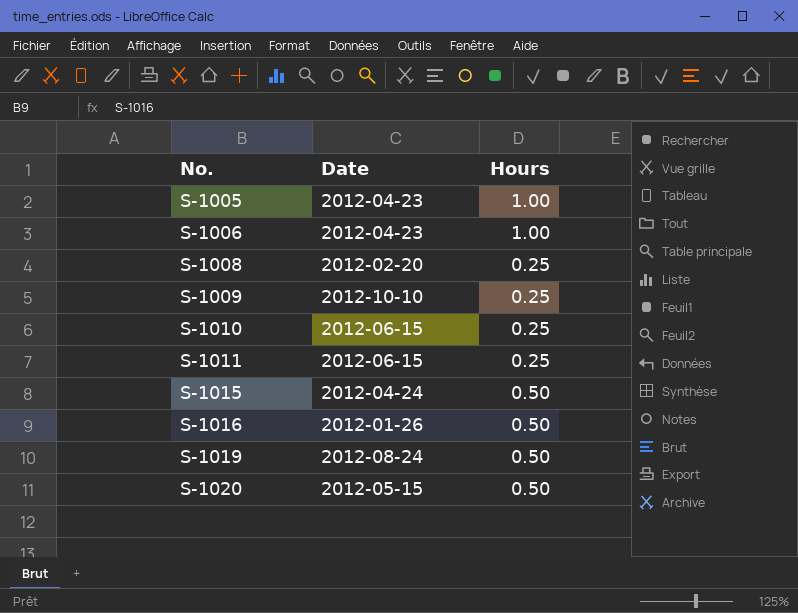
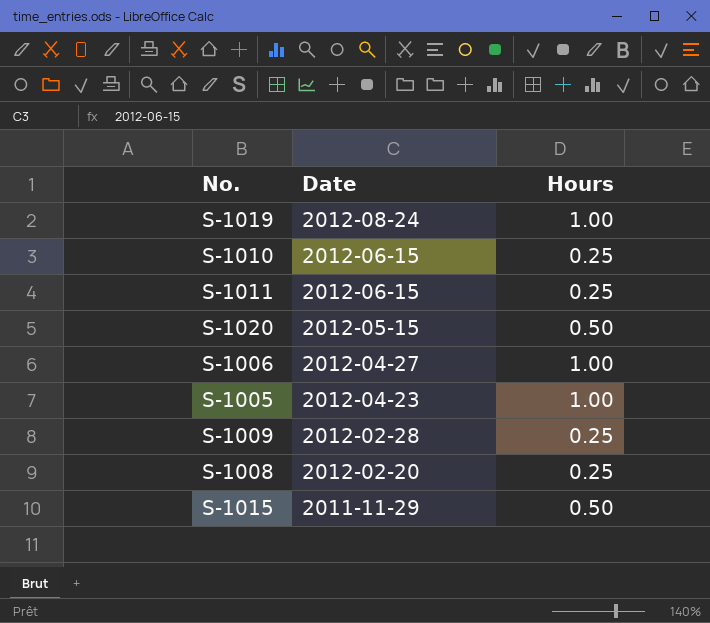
row order: No. ascending -> Date descending
row S-1016: 2012-01-26 | 0.50 -> none
S-1019 | Hours: 0.50 -> 1.00
S-1006 | Date: 2012-04-23 -> 2012-04-27
S-1009 | Date: 2012-10-10 -> 2012-02-28
S-1015 | Date: 2012-04-24 -> 2011-11-29

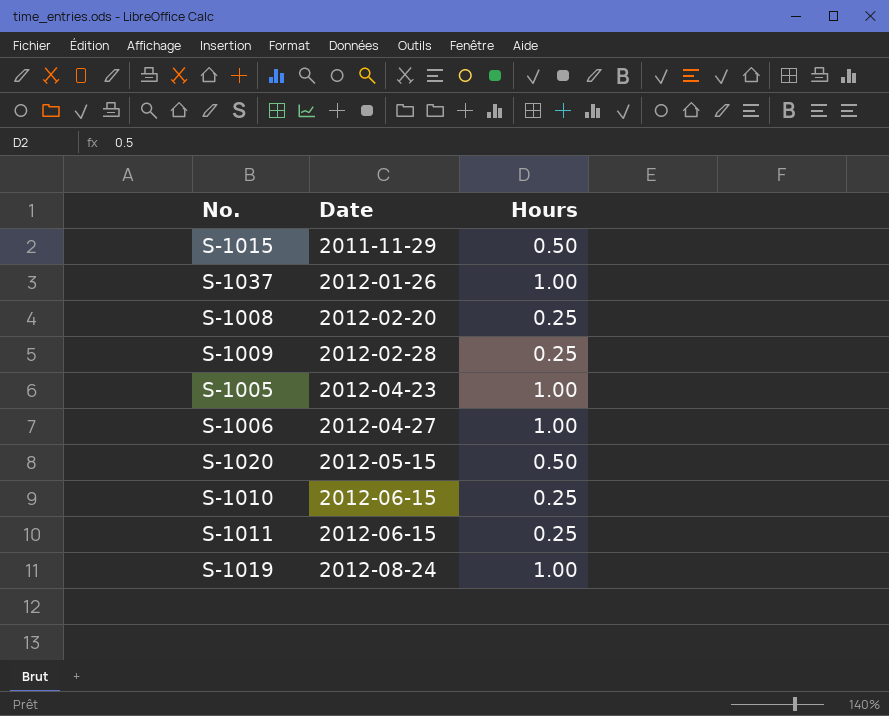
row order: Date descending -> Date ascending
row S-1037: none -> 2012-01-26 | 1.00

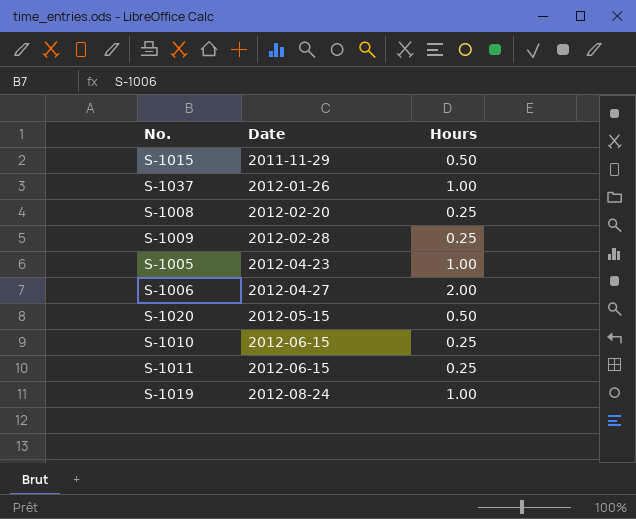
S-1006 | Hours: 1.00 -> 2.00

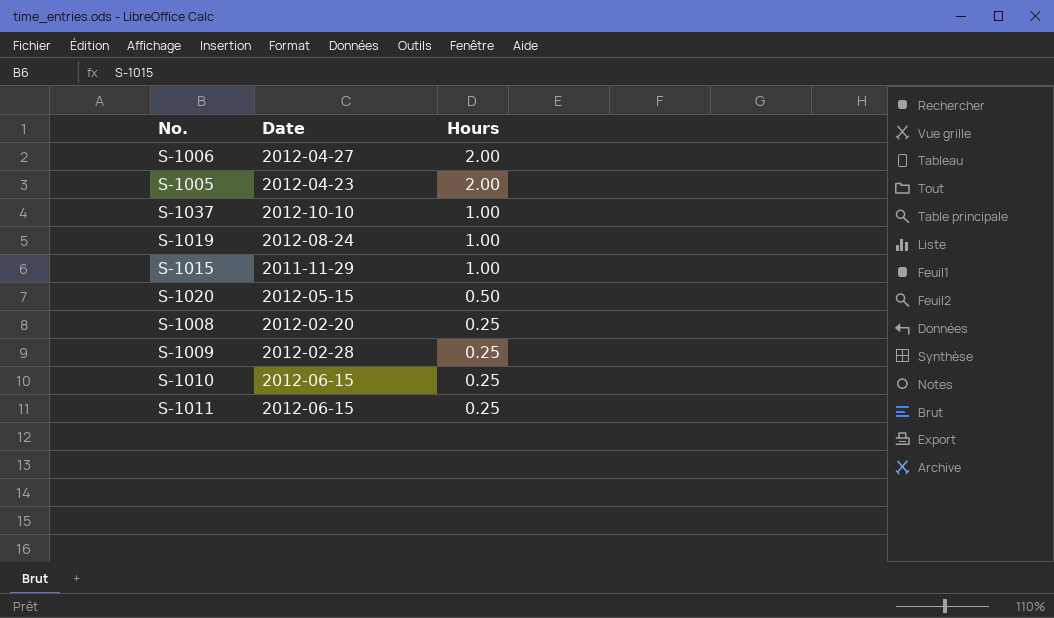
row order: Date ascending -> Hours descending
S-1005 | Hours: 1.00 -> 2.00
S-1037 | Date: 2012-01-26 -> 2012-10-10
S-1015 | Hours: 0.50 -> 1.00

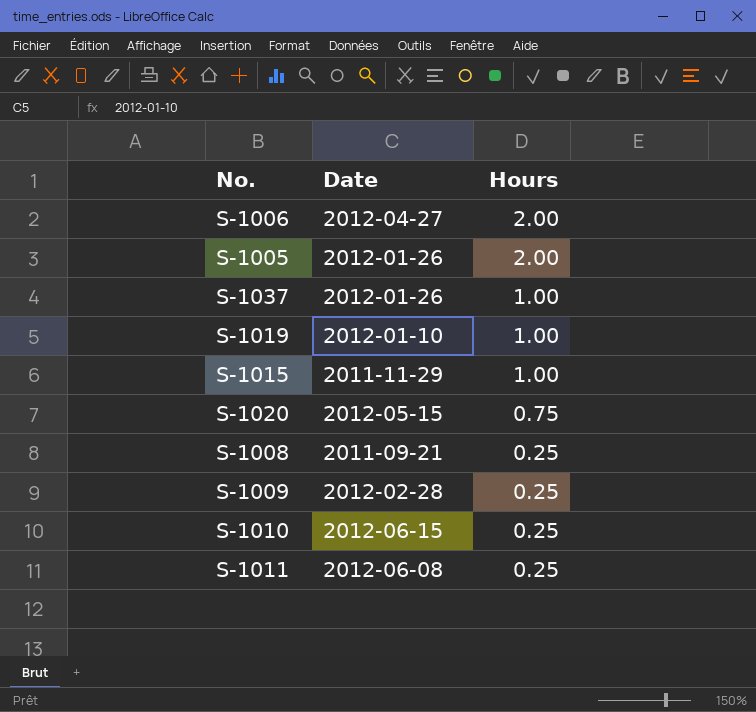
S-1005 | Date: 2012-04-23 -> 2012-01-26
S-1037 | Date: 2012-10-10 -> 2012-01-26
S-1019 | Date: 2012-08-24 -> 2012-01-10
S-1020 | Hours: 0.50 -> 0.75
S-1008 | Date: 2012-02-20 -> 2011-09-21
S-1011 | Date: 2012-06-15 -> 2012-06-08

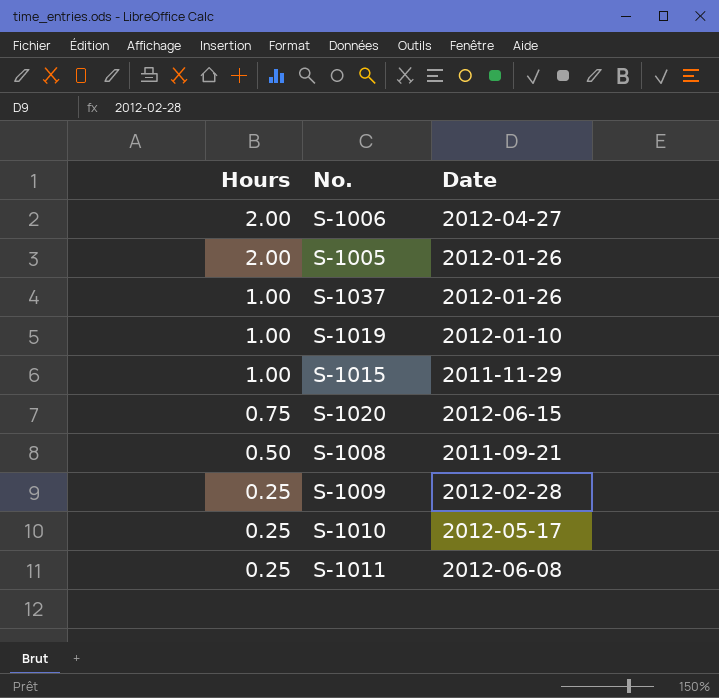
column Hours | position: 3 -> 1
S-1020 | Date: 2012-05-15 -> 2012-06-15
S-1008 | Hours: 0.25 -> 0.50
S-1010 | Date: 2012-06-15 -> 2012-05-17

